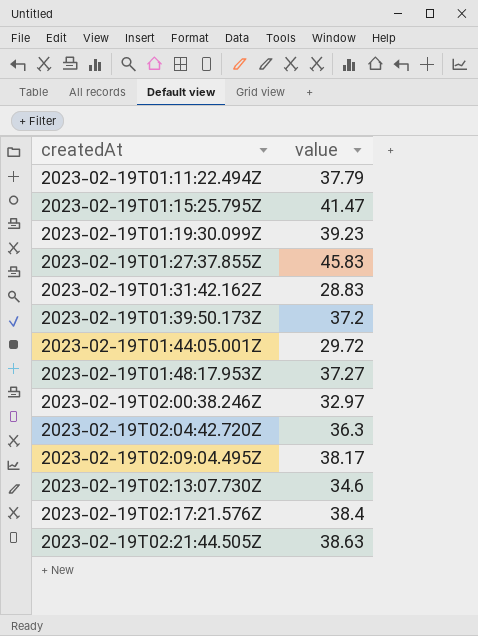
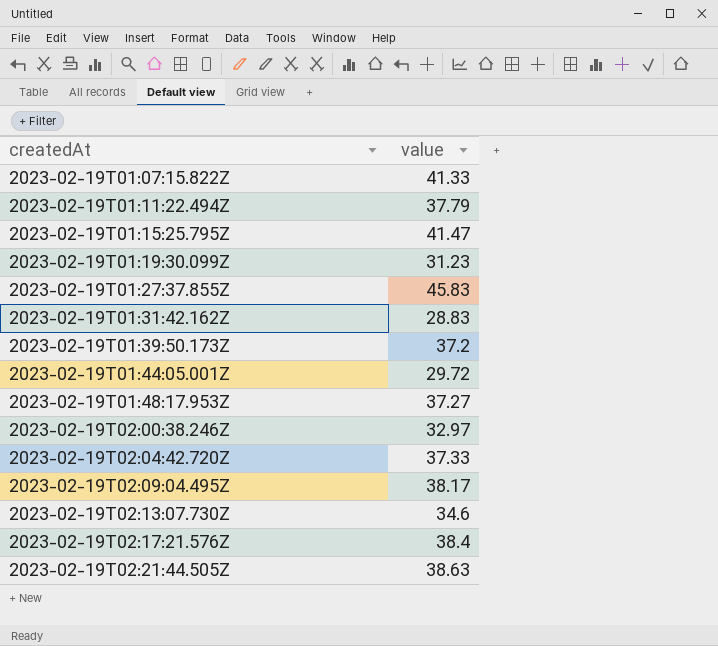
row 2023-02-19T01:07:15.822Z: none -> 41.33
2023-02-19T01:19:30.099Z | value: 39.23 -> 31.23
2023-02-19T02:04:42.720Z | value: 36.3 -> 37.33

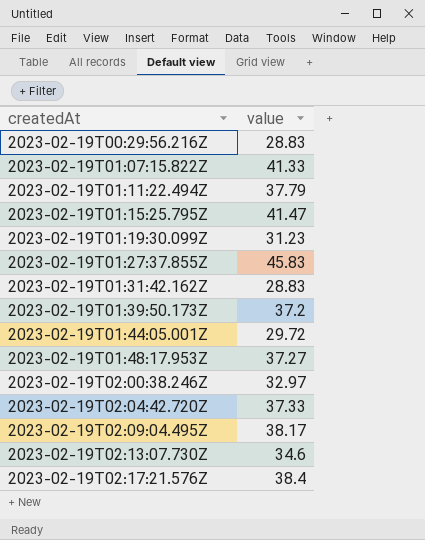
row 2023-02-19T02:21:44.505Z: 38.63 -> none
row 2023-02-19T00:29:56.216Z: none -> 28.83

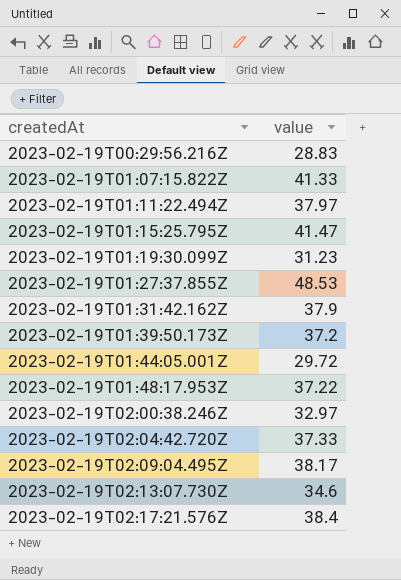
2023-02-19T01:11:22.494Z | value: 37.79 -> 37.97
2023-02-19T01:27:37.855Z | value: 45.83 -> 48.53
2023-02-19T01:31:42.162Z | value: 28.83 -> 37.9
2023-02-19T01:48:17.953Z | value: 37.27 -> 37.22

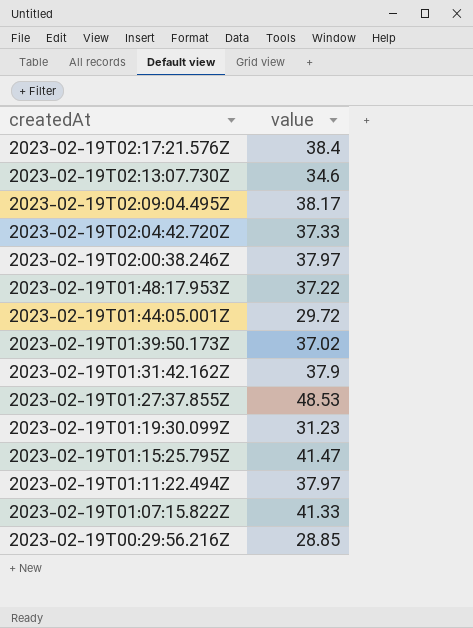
row order: createdAt ascending -> createdAt descending
2023-02-19T02:00:38.246Z | value: 32.97 -> 37.97
2023-02-19T01:39:50.173Z | value: 37.2 -> 37.02
2023-02-19T00:29:56.216Z | value: 28.83 -> 28.85

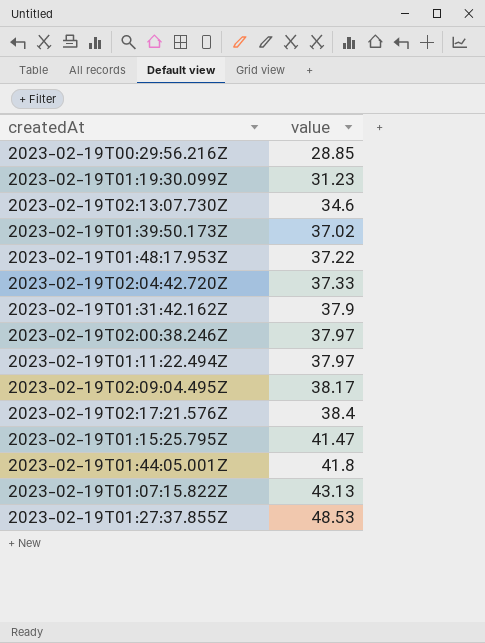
row order: createdAt descending -> value ascending
2023-02-19T01:44:05.001Z | value: 29.72 -> 41.8
2023-02-19T01:07:15.822Z | value: 41.33 -> 43.13

